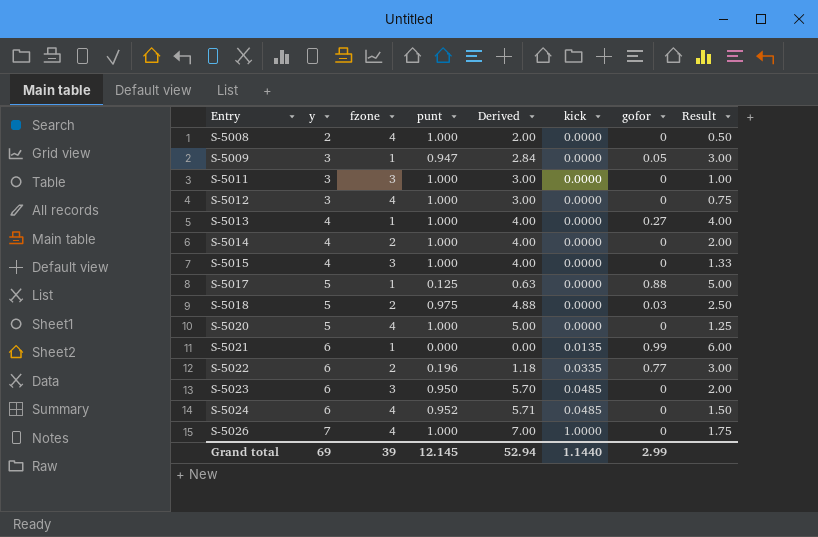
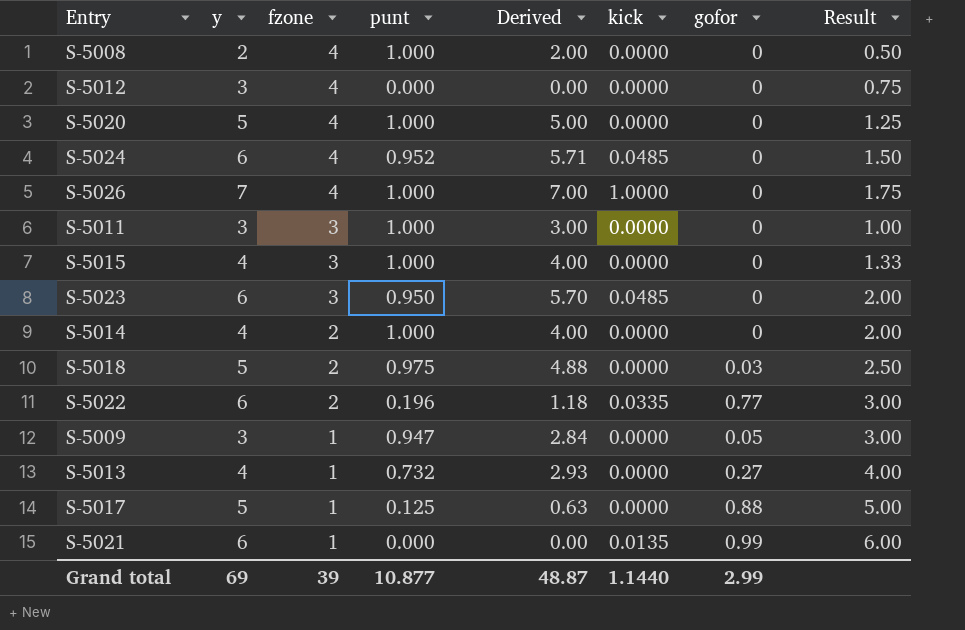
row order: Entry ascending -> fzone descending
S-5012 | punt: 1.000 -> 0.000
S-5012 | Derived: 3.00 -> 0.00
S-5013 | punt: 1.000 -> 0.732
S-5013 | Derived: 4.00 -> 2.93
Grand total | punt: 12.145 -> 10.877
Grand total | Derived: 52.94 -> 48.87

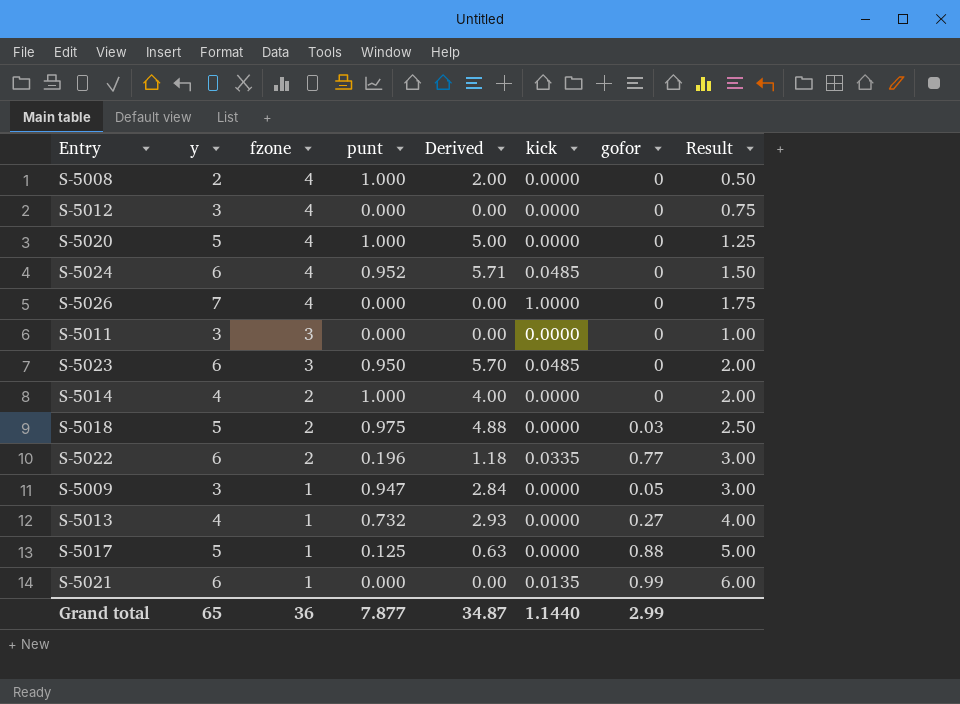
row S-5015: 4 | 3 | 1.000 | 4.00 | 0.0000 | 0 | 1.33 -> none
S-5026 | punt: 1.000 -> 0.000
S-5026 | Derived: 7.00 -> 0.00
S-5011 | punt: 1.000 -> 0.000
S-5011 | Derived: 3.00 -> 0.00
Grand total | y: 69 -> 65
Grand total | fzone: 39 -> 36
Grand total | punt: 10.877 -> 7.877
Grand total | Derived: 48.87 -> 34.87

